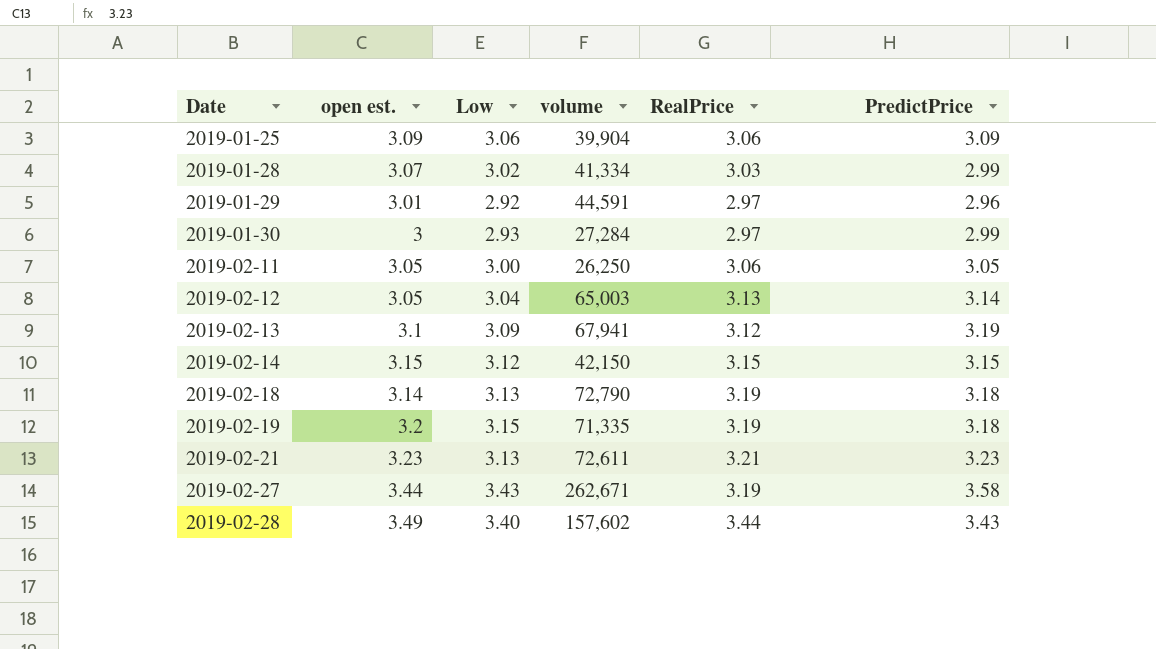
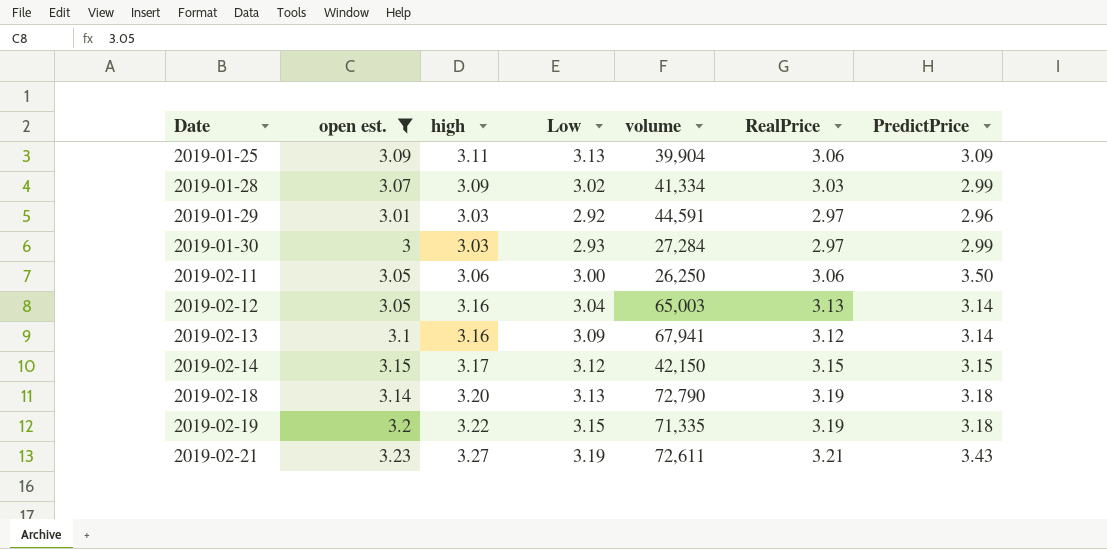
filter: none -> open est. <= 3.23
column high | position: none -> 3
2019-01-25 | Low: 3.06 -> 3.13
2019-02-11 | PredictPrice: 3.05 -> 3.50
2019-02-13 | PredictPrice: 3.19 -> 3.14
2019-02-21 | Low: 3.13 -> 3.19
2019-02-21 | PredictPrice: 3.23 -> 3.43

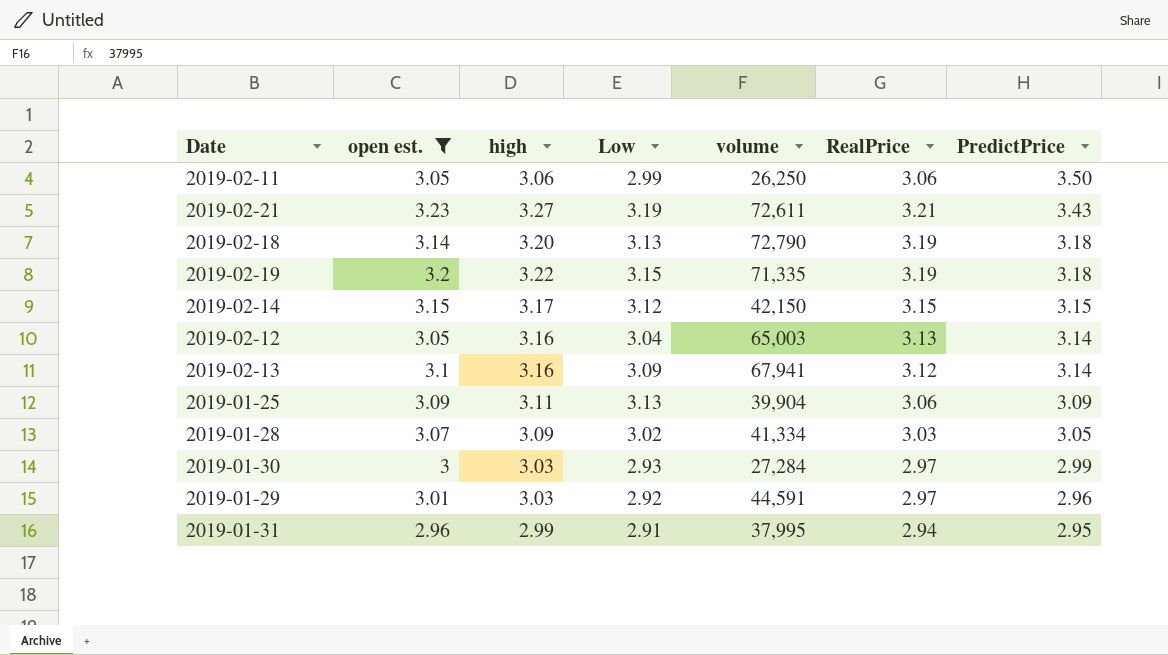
row order: Date ascending -> PredictPrice descending
2019-02-11 | Low: 3.00 -> 2.99
2019-01-28 | PredictPrice: 2.99 -> 3.05
row 2019-01-31: none -> 2.96 | 2.99 | 2.91 | 37,995 | 2.94 | 2.95

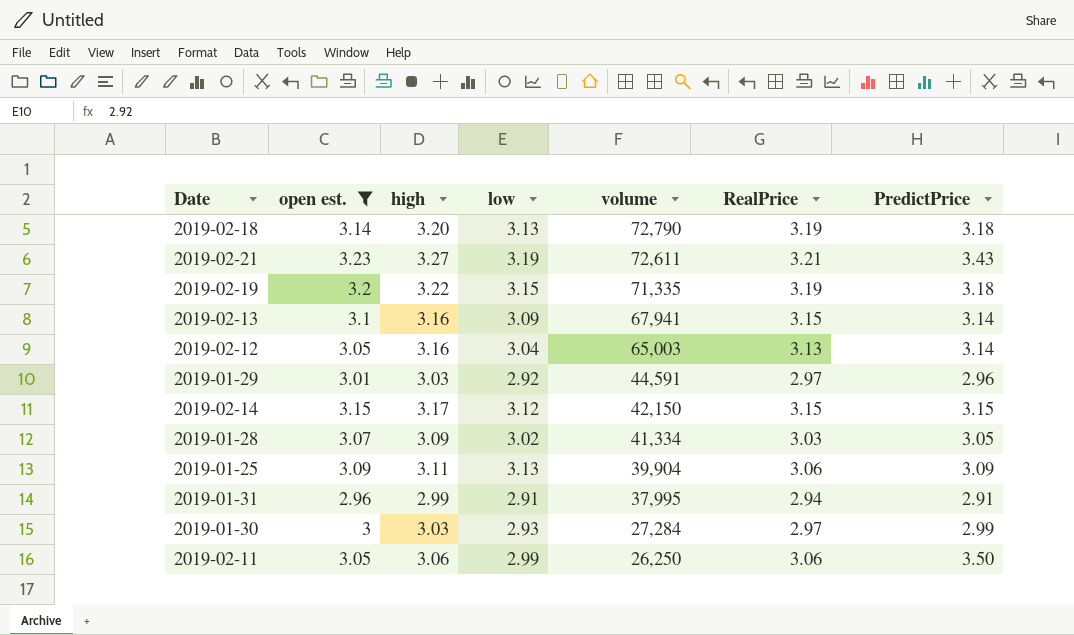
row order: PredictPrice descending -> volume descending
column name: Low -> low
2019-02-13 | RealPrice: 3.12 -> 3.15
2019-01-31 | PredictPrice: 2.95 -> 2.91

